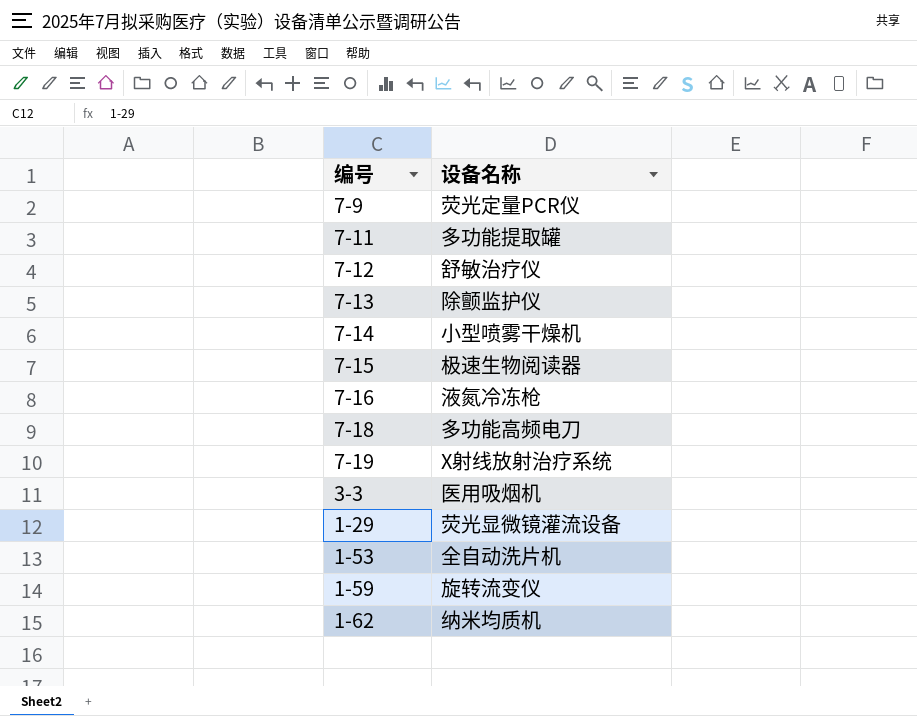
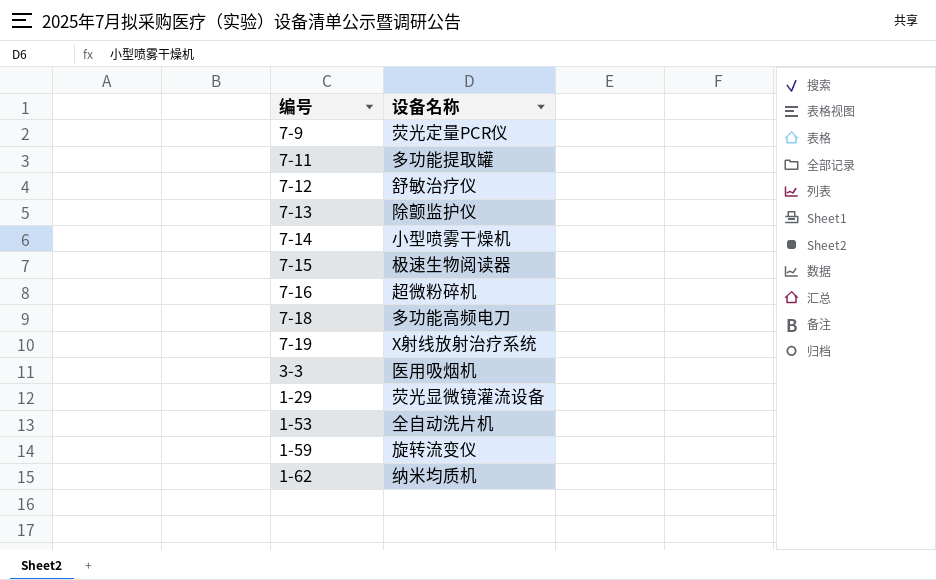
7-16 | 设备名称: 液氮冷冻枪 -> 超微粉碎机

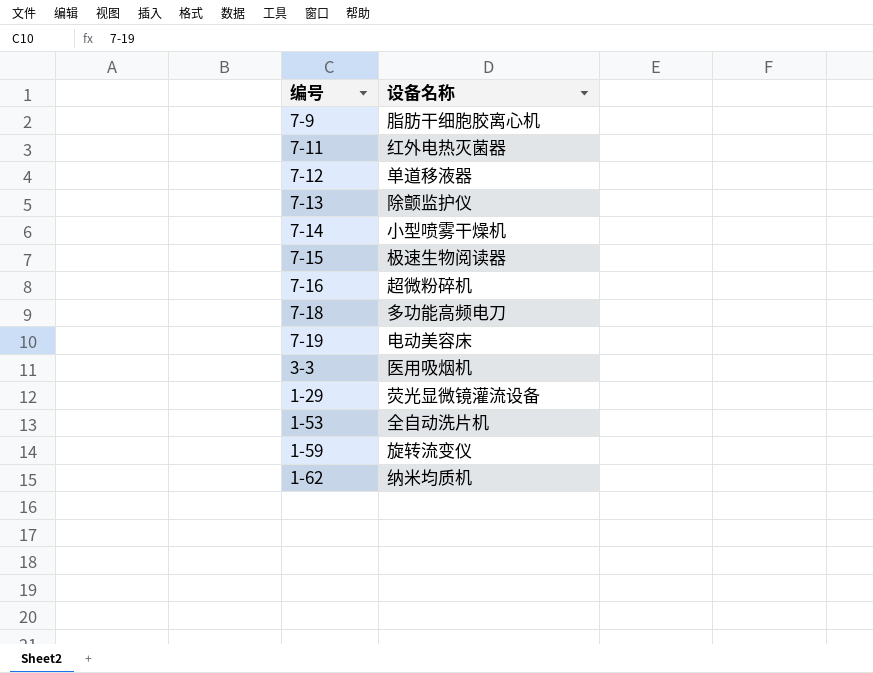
7-9 | 设备名称: 荧光定量PCR仪 -> 脂肪干细胞胶离心机
7-11 | 设备名称: 多功能提取罐 -> 红外电热灭菌器
7-12 | 设备名称: 舒敏治疗仪 -> 单道移液器
7-19 | 设备名称: X射线放射治疗系统 -> 电动美容床

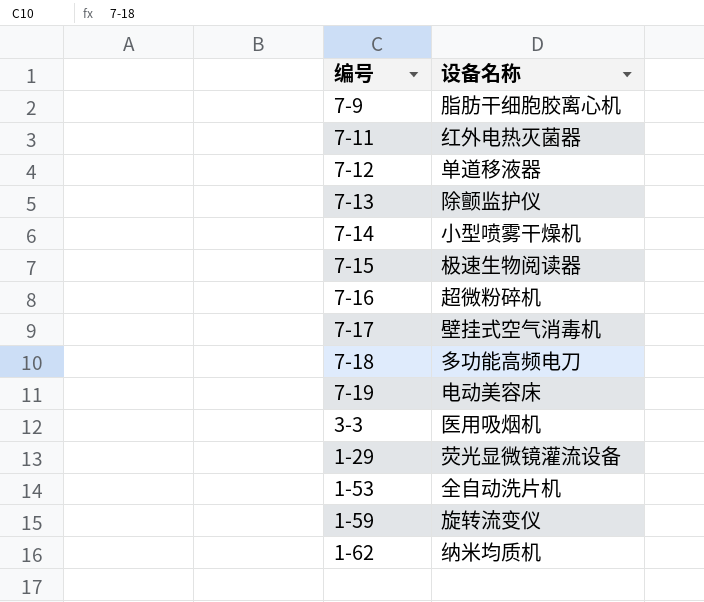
row 7-17: none -> 壁挂式空气消毒机

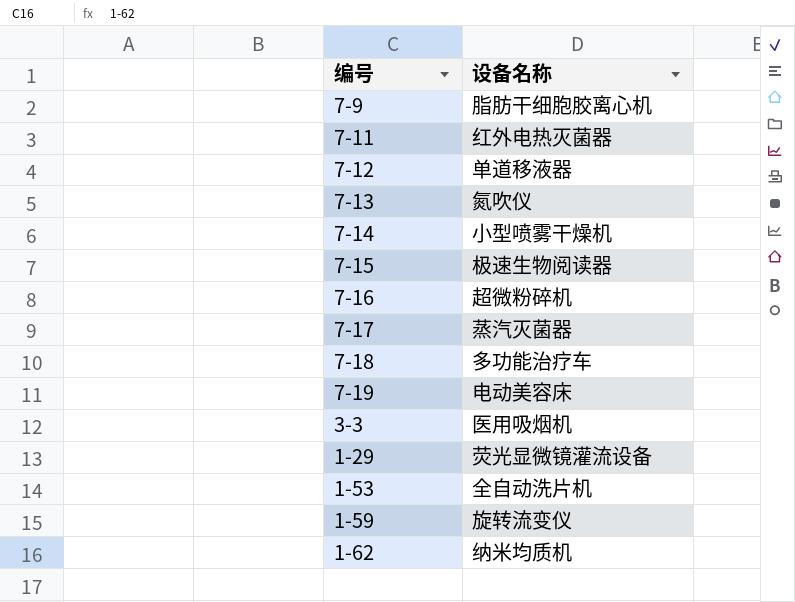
7-13 | 设备名称: 除颤监护仪 -> 氮吹仪
7-17 | 设备名称: 壁挂式空气消毒机 -> 蒸汽灭菌器
7-18 | 设备名称: 多功能高频电刀 -> 多功能治疗车

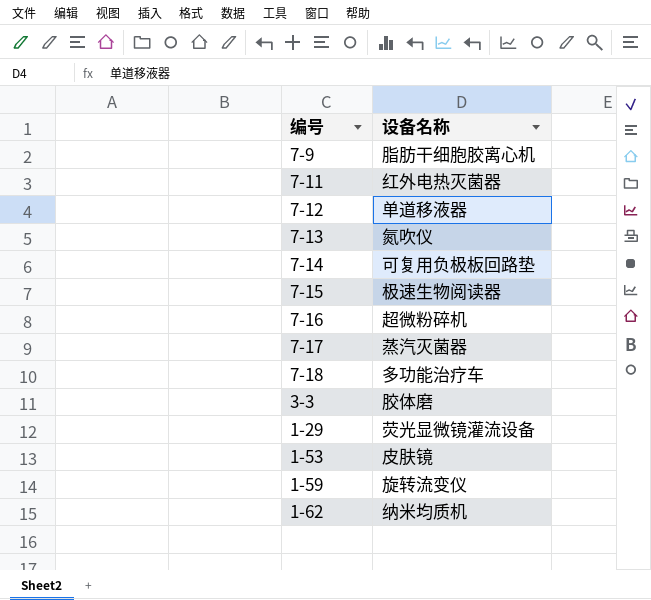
row 7-19: 电动美容床 -> none
7-14 | 设备名称: 小型喷雾干燥机 -> 可复用负极板回路垫
3-3 | 设备名称: 医用吸烟机 -> 胶体磨
1-53 | 设备名称: 全自动洗片机 -> 皮肤镜

